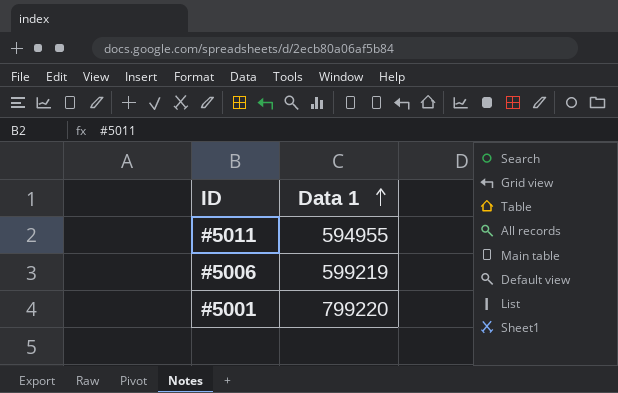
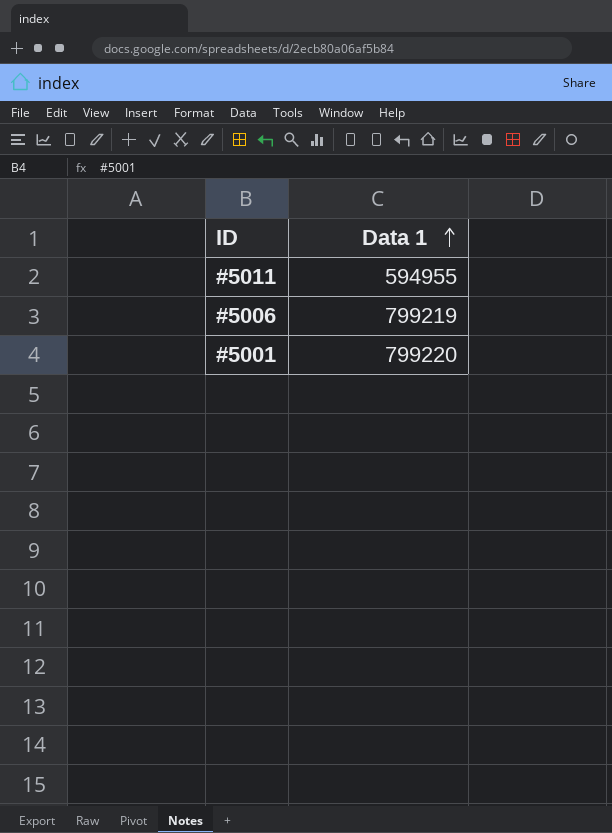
#5006 | Data 1: 599219 -> 799219

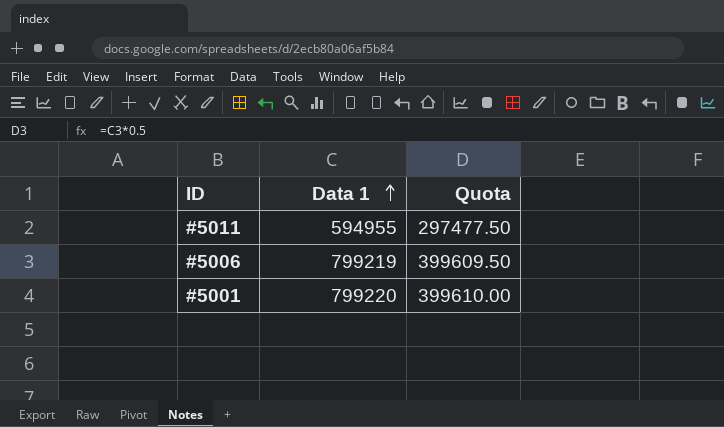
column Quota | formula: none -> [Data 1] * 0.5

